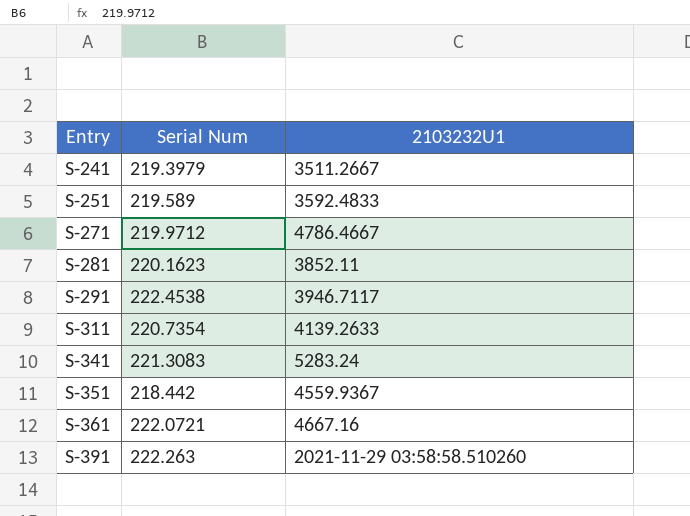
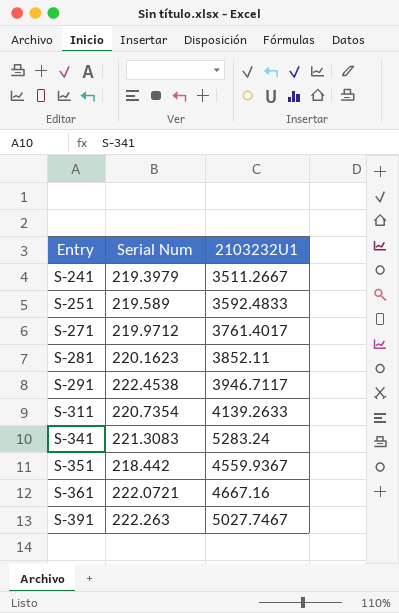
S-271 | 2103232U1: 4786.4667 -> 3761.4017
S-391 | 2103232U1: 2021-11-29 03:58:58.510260 -> 5027.7467

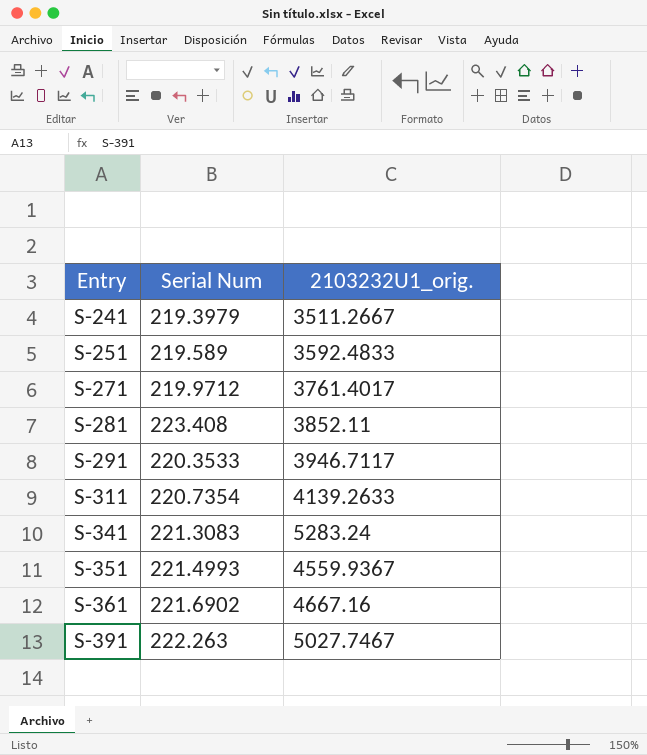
column name: 2103232U1 -> 2103232U1_orig.
S-281 | Serial Num: 220.1623 -> 223.408
S-291 | Serial Num: 222.4538 -> 220.3533
S-351 | Serial Num: 218.442 -> 221.4993
S-361 | Serial Num: 222.0721 -> 221.6902

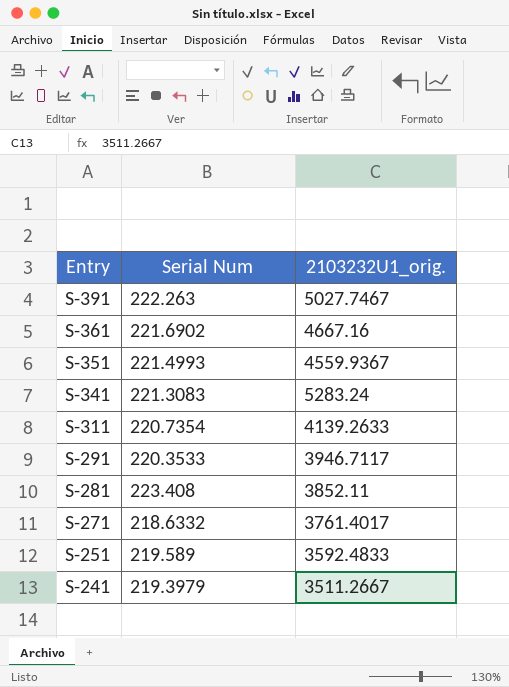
row order: Entry ascending -> Entry descending
S-271 | Serial Num: 219.9712 -> 218.6332

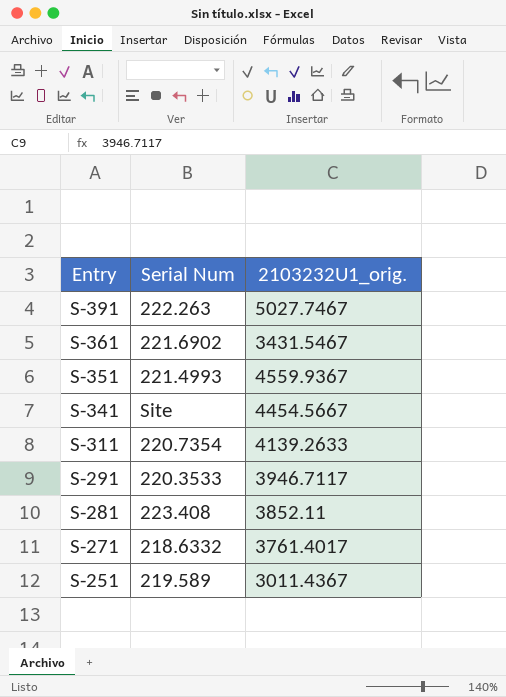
row S-241: 219.3979 | 3511.2667 -> none
S-361 | 2103232U1_orig.: 4667.16 -> 3431.5467
S-341 | Serial Num: 221.3083 -> Site
S-341 | 2103232U1_orig.: 5283.24 -> 4454.5667
S-251 | 2103232U1_orig.: 3592.4833 -> 3011.4367

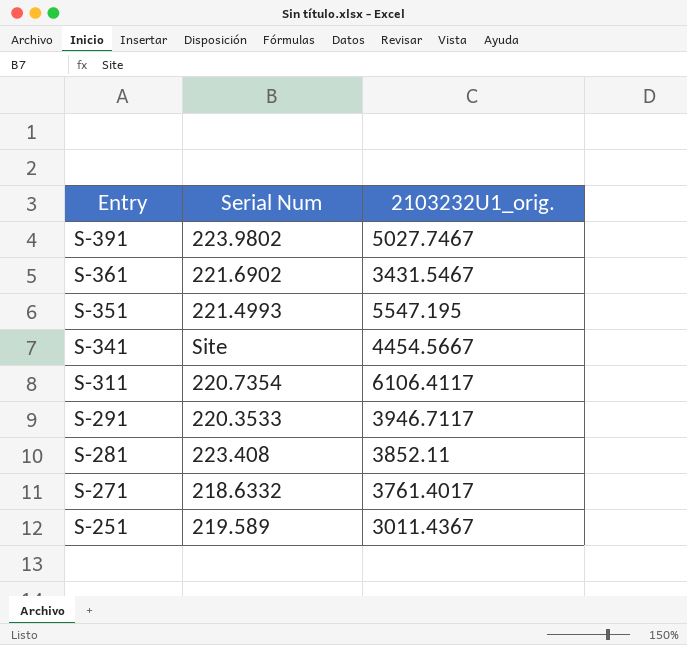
S-391 | Serial Num: 222.263 -> 223.9802
S-351 | 2103232U1_orig.: 4559.9367 -> 5547.195
S-311 | 2103232U1_orig.: 4139.2633 -> 6106.4117

